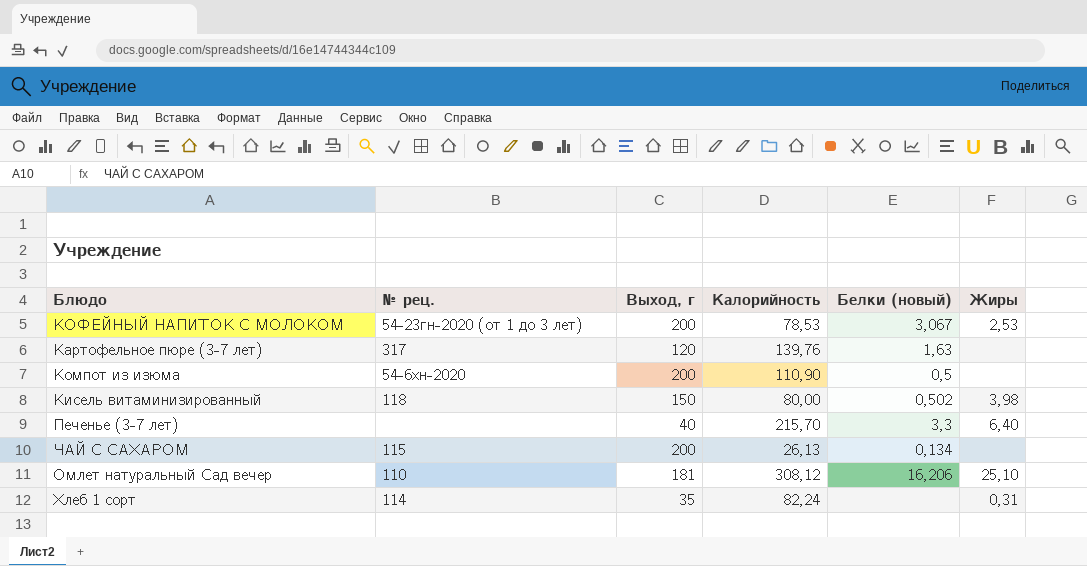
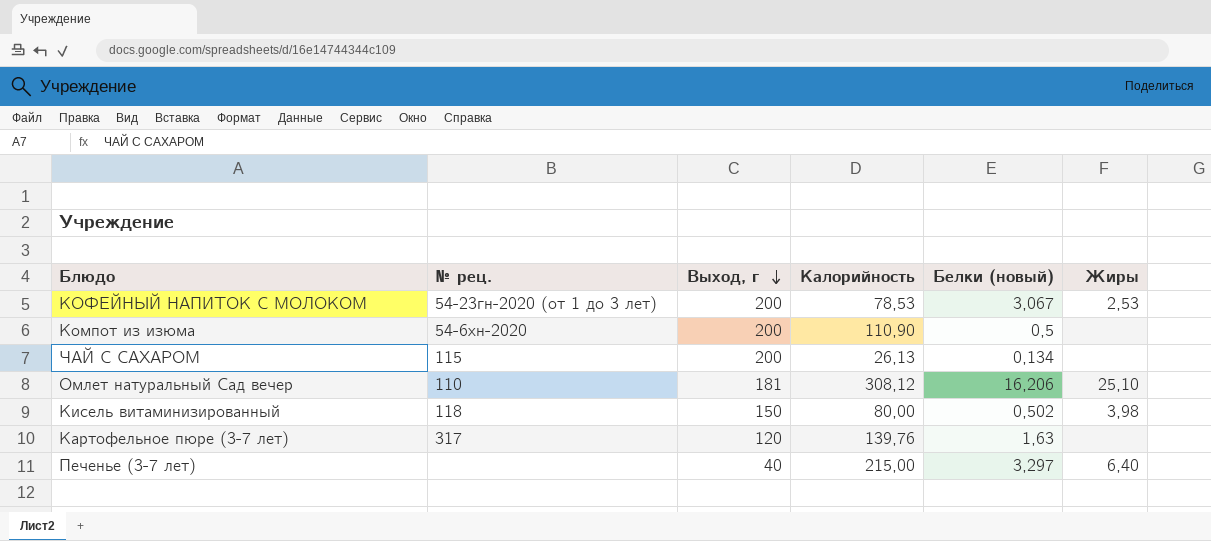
row order: none -> Выход, г descending
row Хлеб 1 сорт: 114 | 35 | 82,24 | none | 0,31 -> none
Печенье (3-7 лет) | Калорийность: 215,70 -> 215,00
Печенье (3-7 лет) | Белки (новый): 3,3 -> 3,297

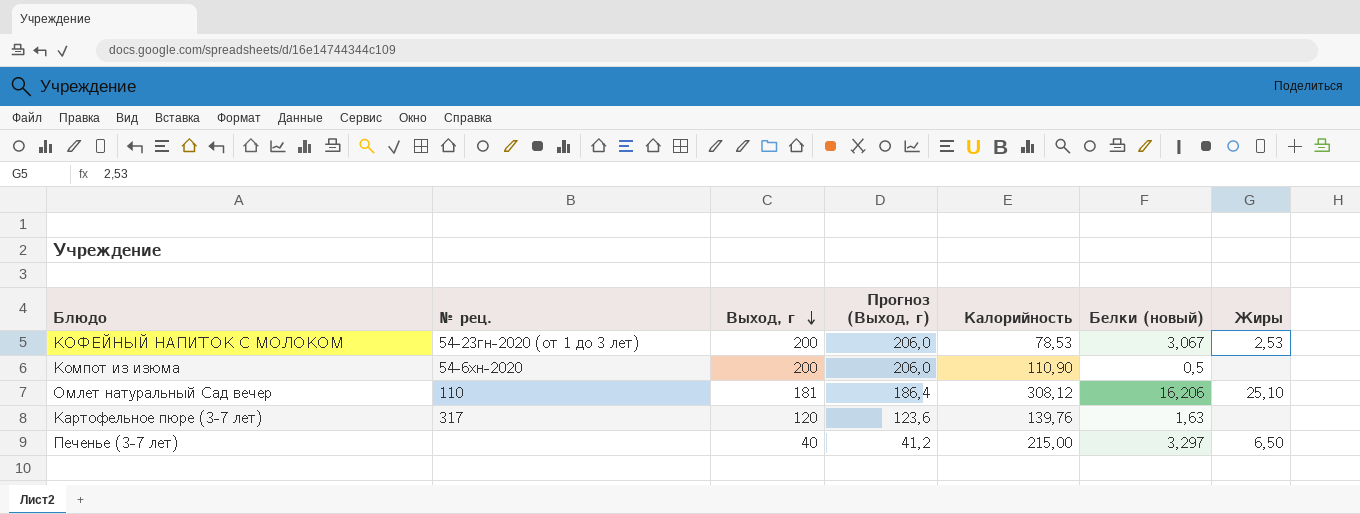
column Прогноз (Выход, г) | formula: none -> [Выход, г] * 1,03
row ЧАЙ С САХАРОМ: 115 | 200 | 26,13 | 0,134 | none -> none
row Кисель витаминизированный: 118 | 150 | 80,00 | 0,502 | 3,98 -> none
Печенье (3-7 лет) | Жиры: 6,40 -> 6,50

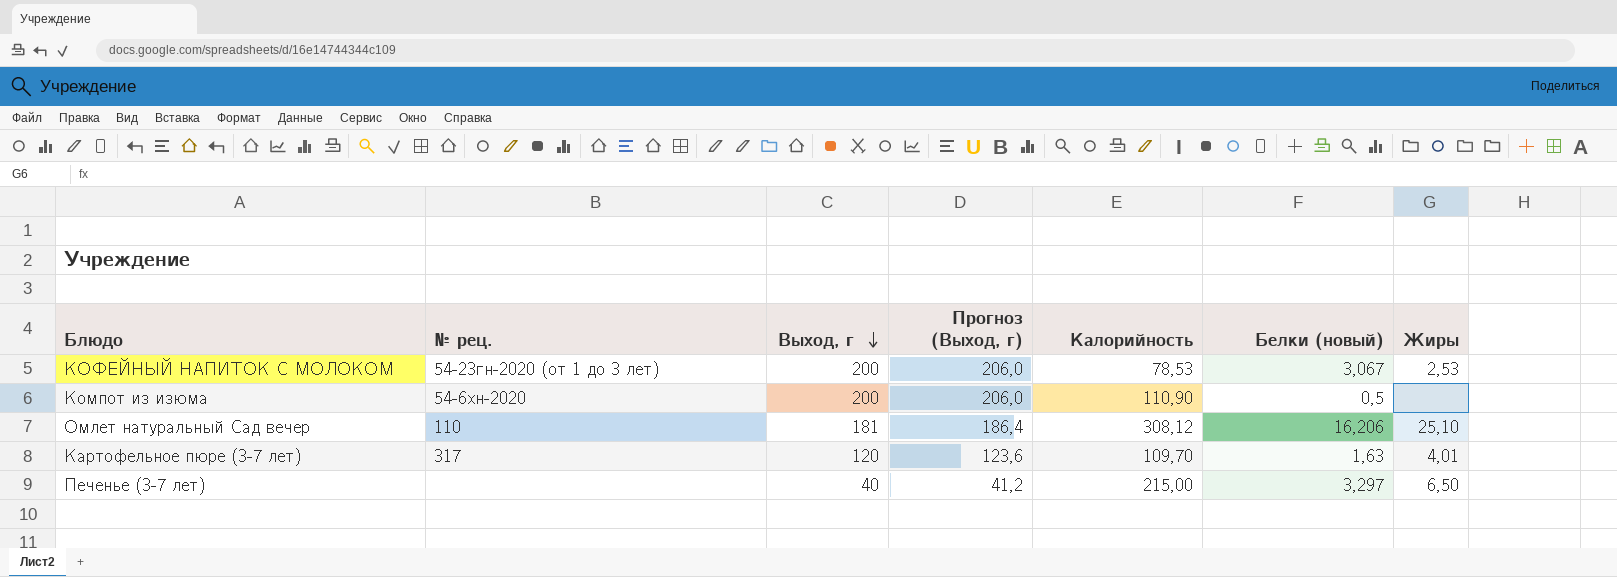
Картофельное пюре (3-7 лет) | Калорийность: 139,76 -> 109,70
Картофельное пюре (3-7 лет) | Жиры: none -> 4,01

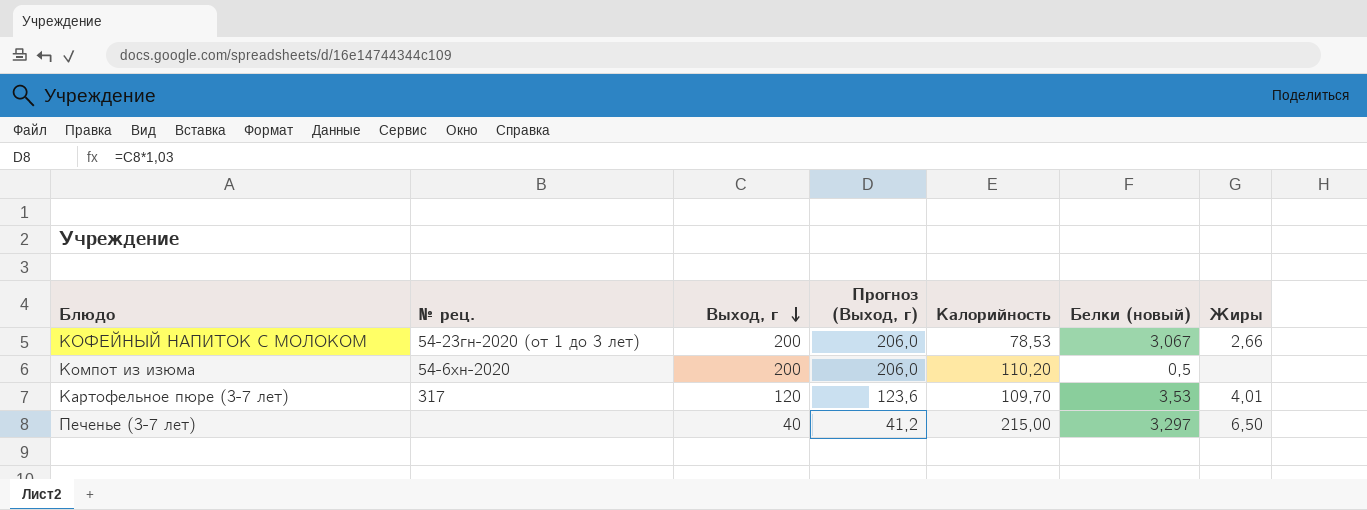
row Омлет натуральный Сад вечер: 110 | 181 | 186,4 | 308,12 | 16,206 | 25,10 -> none
КОФЕЙНЫЙ НАПИТОК С МОЛОКОМ | Жиры: 2,53 -> 2,66
Компот из изюма | Калорийность: 110,90 -> 110,20
Картофельное пюре (3-7 лет) | Белки (новый): 1,63 -> 3,53

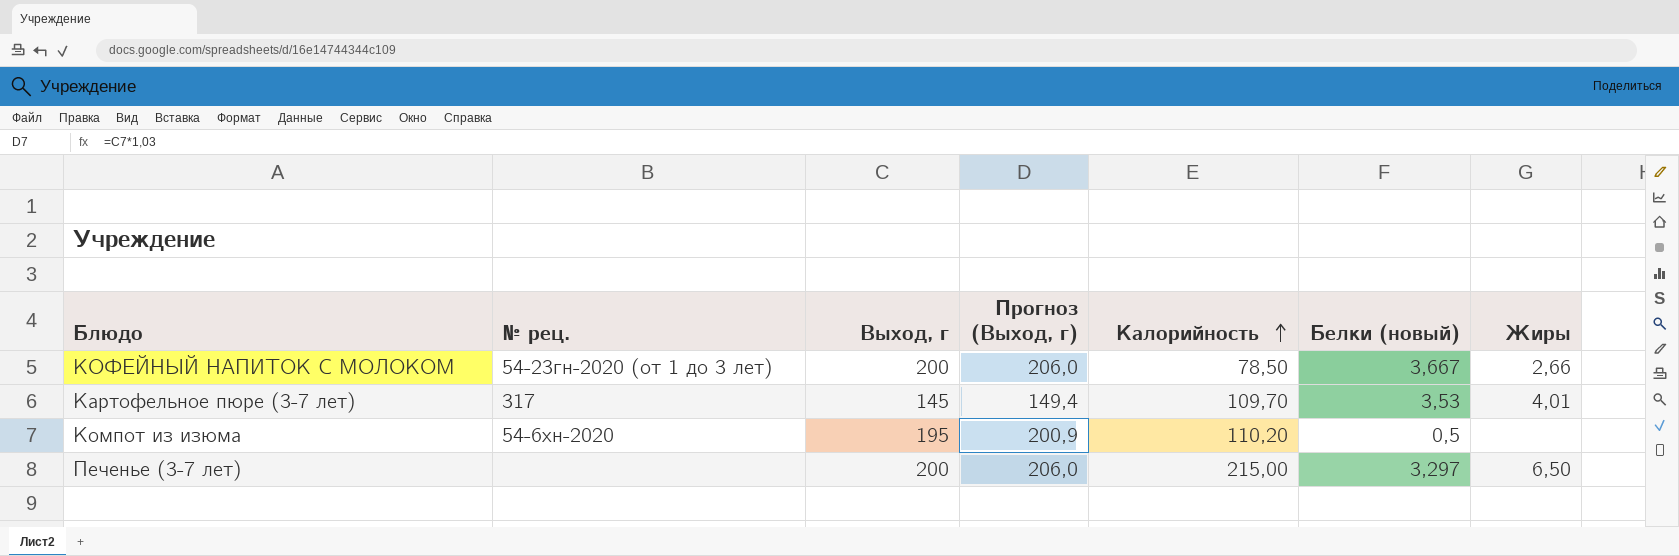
row order: Выход, г descending -> Калорийность ascending
КОФЕЙНЫЙ НАПИТОК С МОЛОКОМ | Калорийность: 78,53 -> 78,50
КОФЕЙНЫЙ НАПИТОК С МОЛОКОМ | Белки (новый): 3,067 -> 3,667
Картофельное пюре (3-7 лет) | Выход, г: 120 -> 145
Картофельное пюре (3-7 лет) | Прогноз (Выход, г): 123,6 -> 149,4
Компот из изюма | Выход, г: 200 -> 195
Компот из изюма | Прогноз (Выход, г): 206,0 -> 200,9
Печенье (3-7 лет) | Выход, г: 40 -> 200
Печенье (3-7 лет) | Прогноз (Выход, г): 41,2 -> 206,0

